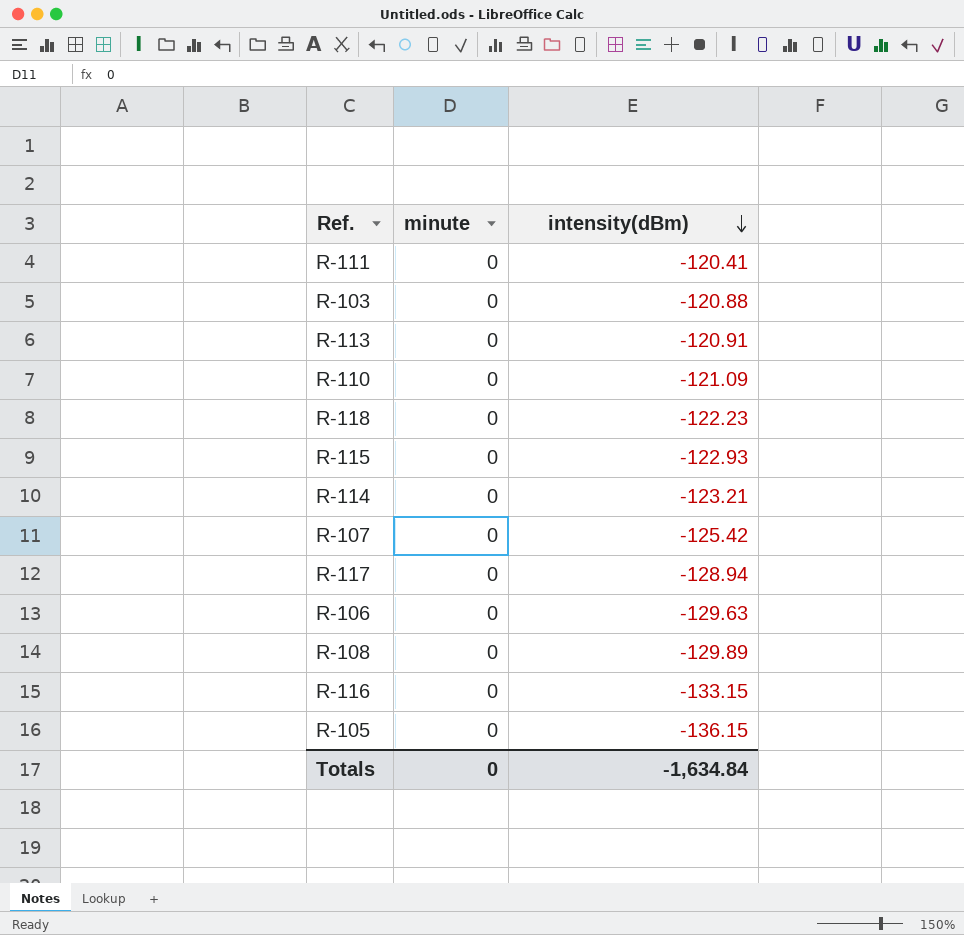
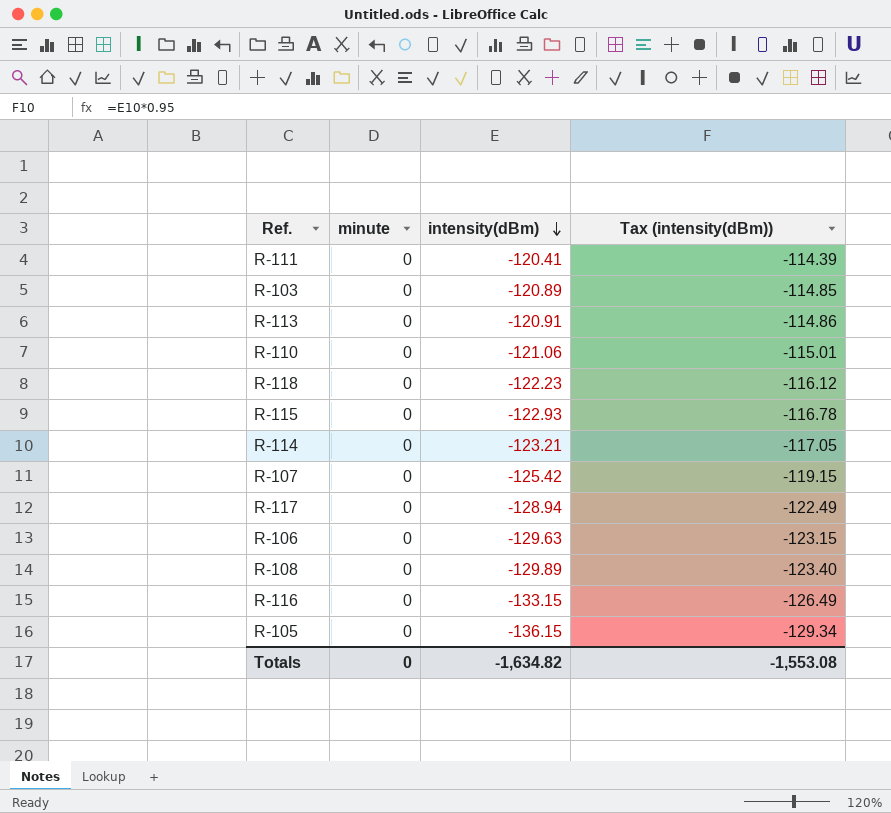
column Tax (intensity(dBm)) | formula: none -> [intensity(dBm)] * 0.95
R-103 | intensity(dBm): -120.88 -> -120.89
R-110 | intensity(dBm): -121.09 -> -121.06
Totals | intensity(dBm): -1,634.84 -> -1,634.82

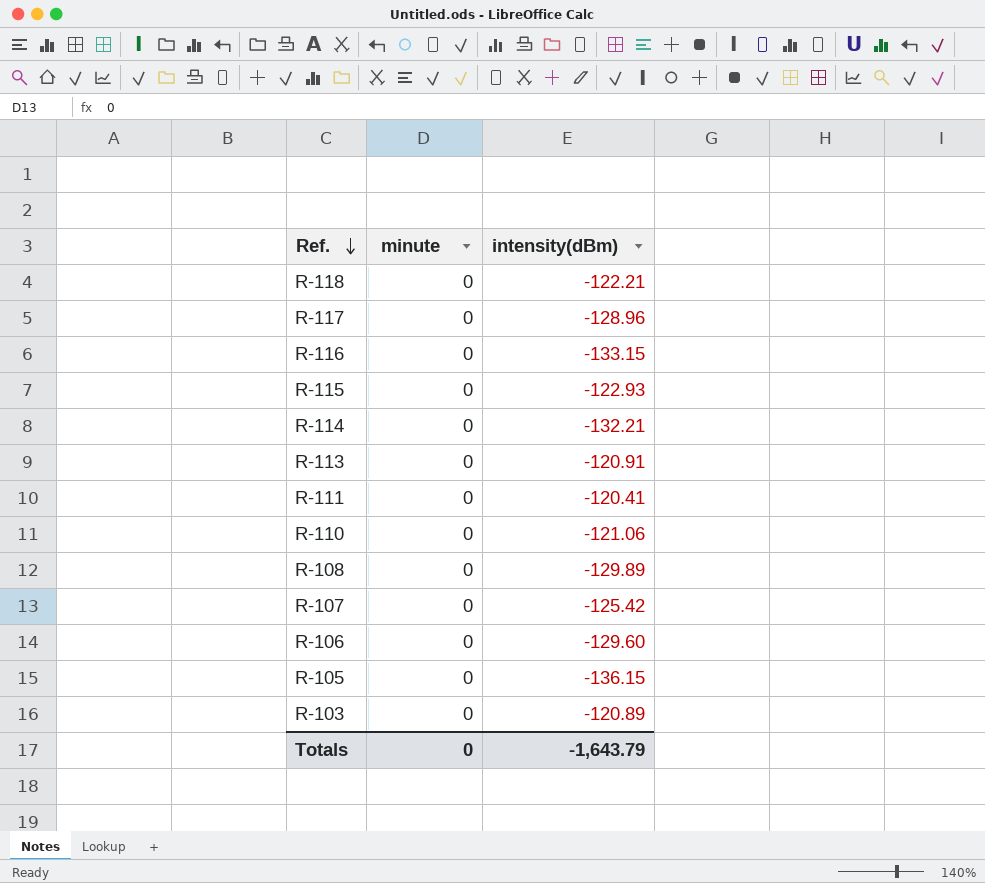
row order: intensity(dBm) descending -> Ref. descending
column Tax (intensity(dBm)) | formula: [intensity(dBm)] * 0.95 -> none
R-118 | intensity(dBm): -122.23 -> -122.21
R-117 | intensity(dBm): -128.94 -> -128.96
R-114 | intensity(dBm): -123.21 -> -132.21
R-106 | intensity(dBm): -129.63 -> -129.60
Totals | intensity(dBm): -1,634.82 -> -1,643.79

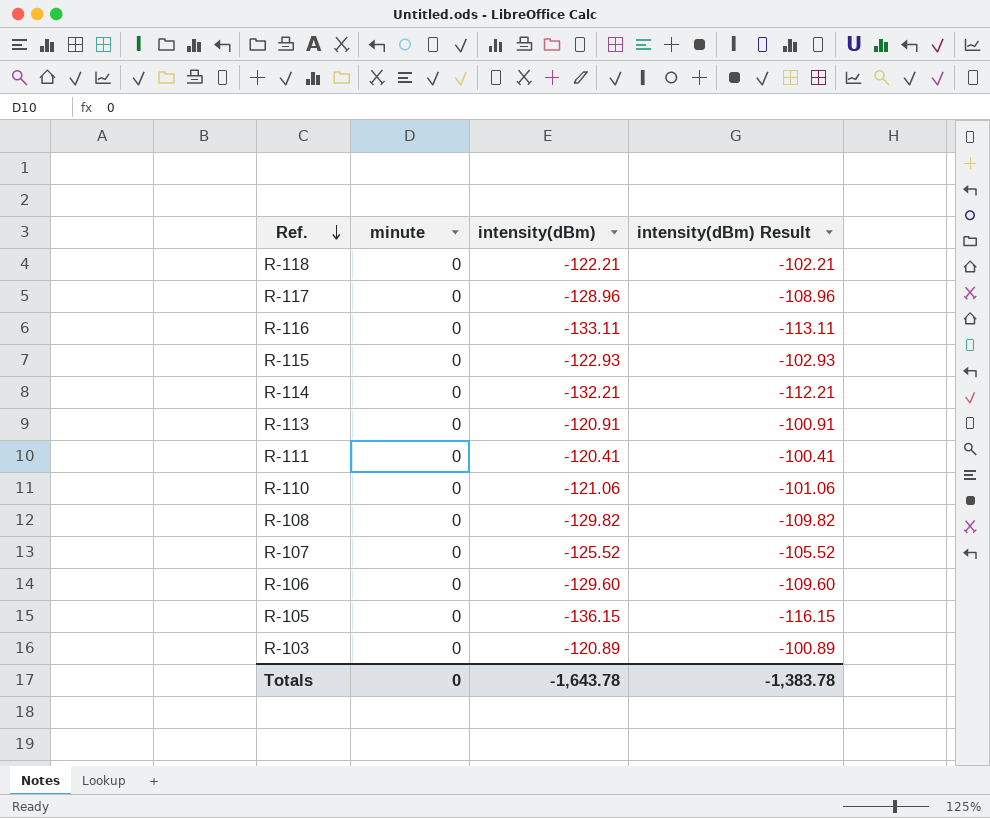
column intensity(dBm) Result | formula: none -> [intensity(dBm)] + 20
R-116 | intensity(dBm): -133.15 -> -133.11
R-108 | intensity(dBm): -129.89 -> -129.82
R-107 | intensity(dBm): -125.42 -> -125.52
Totals | intensity(dBm): -1,643.79 -> -1,643.78

